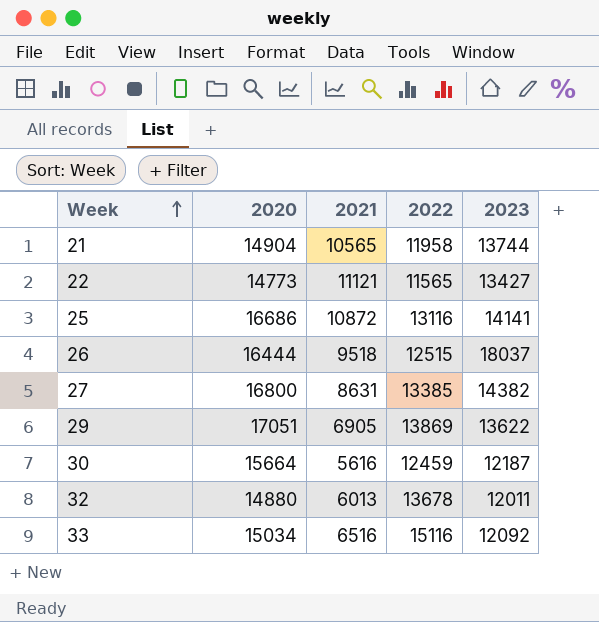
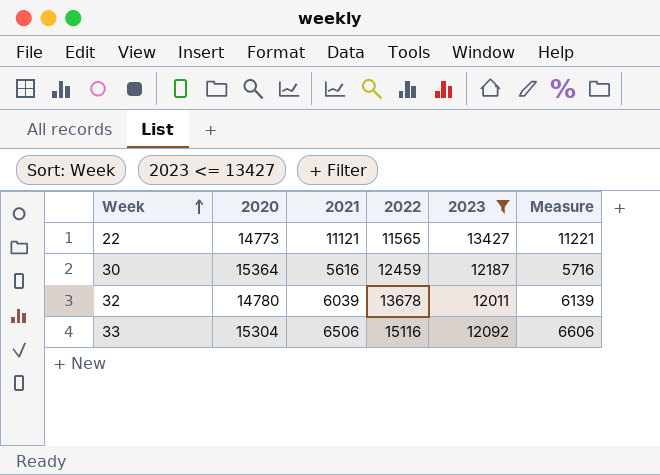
filter: none -> 2023 <= 13427
column Measure | formula: none -> [2021] + 100
30 | 2020: 15664 -> 15364
32 | 2020: 14880 -> 14780
32 | 2021: 6013 -> 6039
33 | 2020: 15034 -> 15304
33 | 2021: 6516 -> 6506

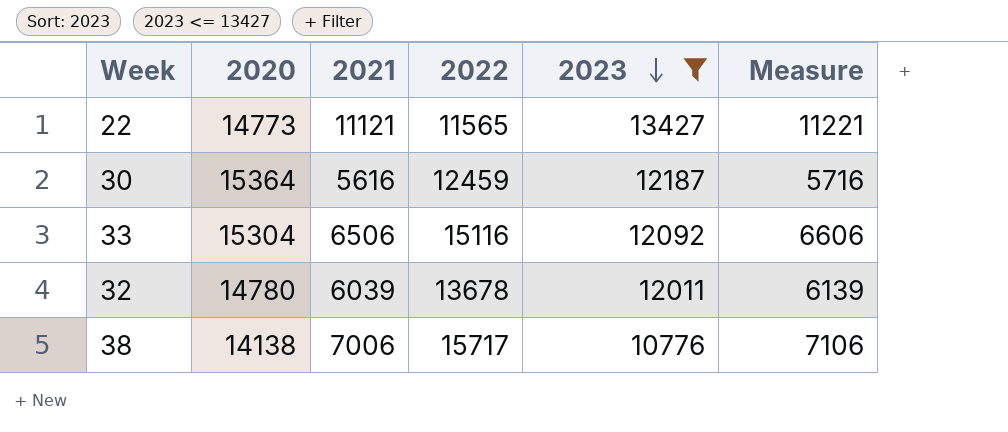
row order: Week ascending -> 2023 descending
row 38: none -> 14138 | 7006 | 15717 | 10776 | 7106

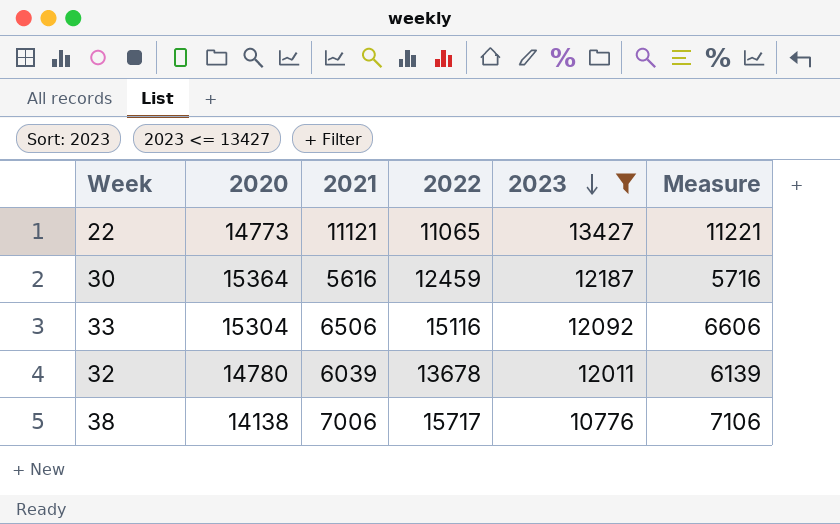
22 | 2022: 11565 -> 11065

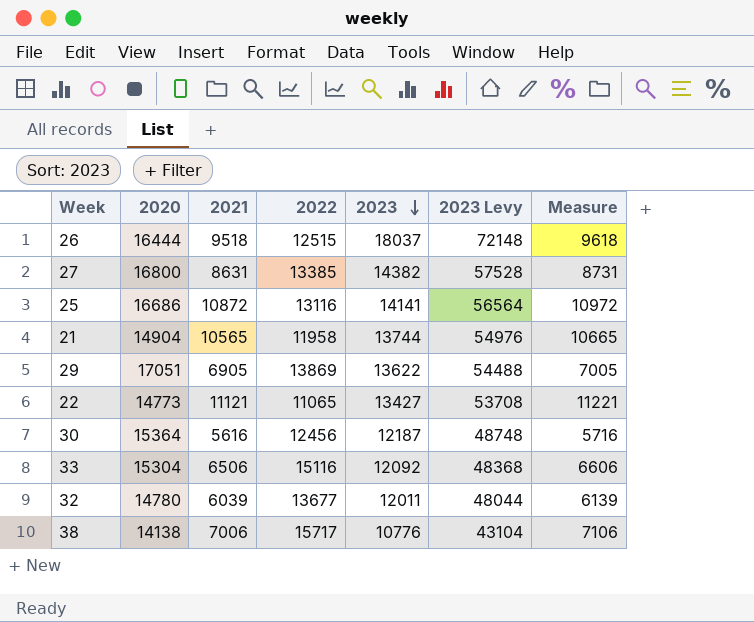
filter: 2023 <= 13427 -> none
column 2023 Levy | formula: none -> [2023] * 4
30 | 2022: 12459 -> 12456
32 | 2022: 13678 -> 13677

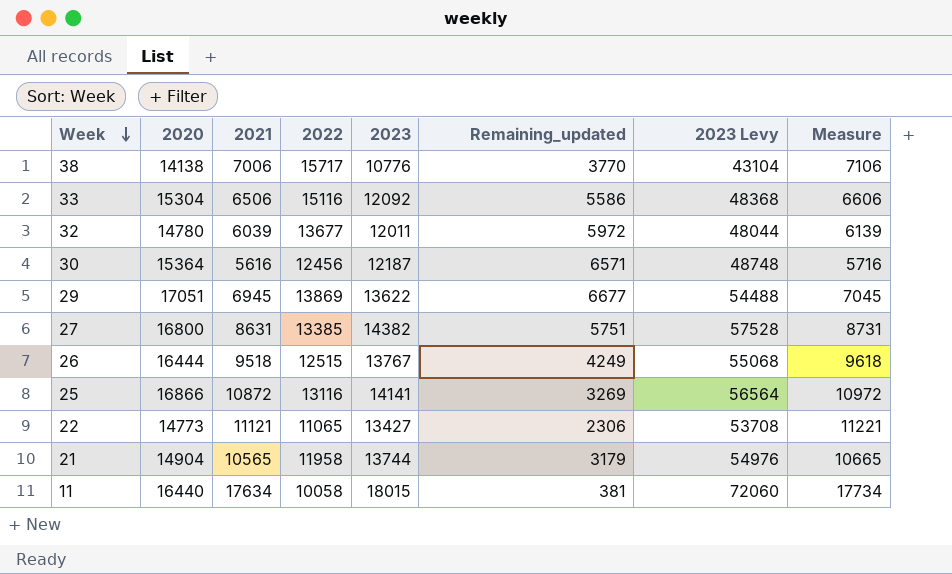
row order: 2023 descending -> Week descending
column Remaining_updated | formula: none -> [2023] - [2021]
29 | 2021: 6905 -> 6945
29 | Measure: 7005 -> 7045
26 | 2023: 18037 -> 13767
26 | 2023 Levy: 72148 -> 55068
25 | 2020: 16686 -> 16866
row 11: none -> 16440 | 17634 | 10058 | 18015 | 381 | 72060 | 17734

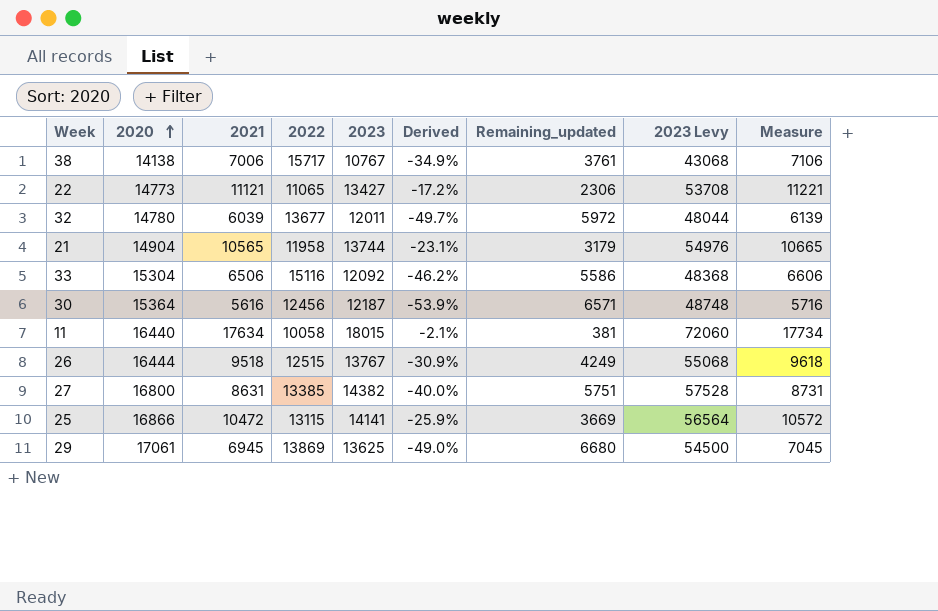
row order: Week descending -> 2020 ascending
column Derived | formula: none -> ([2021] - [2023]) / [2023]
38 | 2023: 10776 -> 10767
38 | Remaining_updated: 3770 -> 3761
38 | 2023 Levy: 43104 -> 43068
25 | 2021: 10872 -> 10472
25 | 2022: 13116 -> 13115
25 | Remaining_updated: 3269 -> 3669
25 | Measure: 10972 -> 10572
29 | 2020: 17051 -> 17061
29 | 2023: 13622 -> 13625
29 | Remaining_updated: 6677 -> 6680
29 | 2023 Levy: 54488 -> 54500

